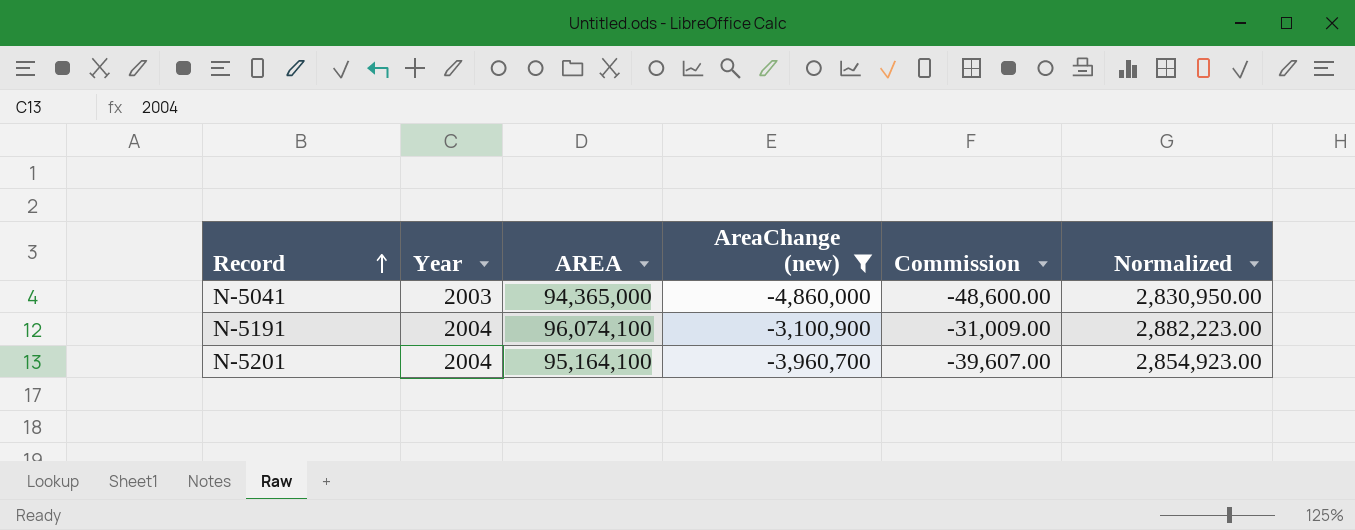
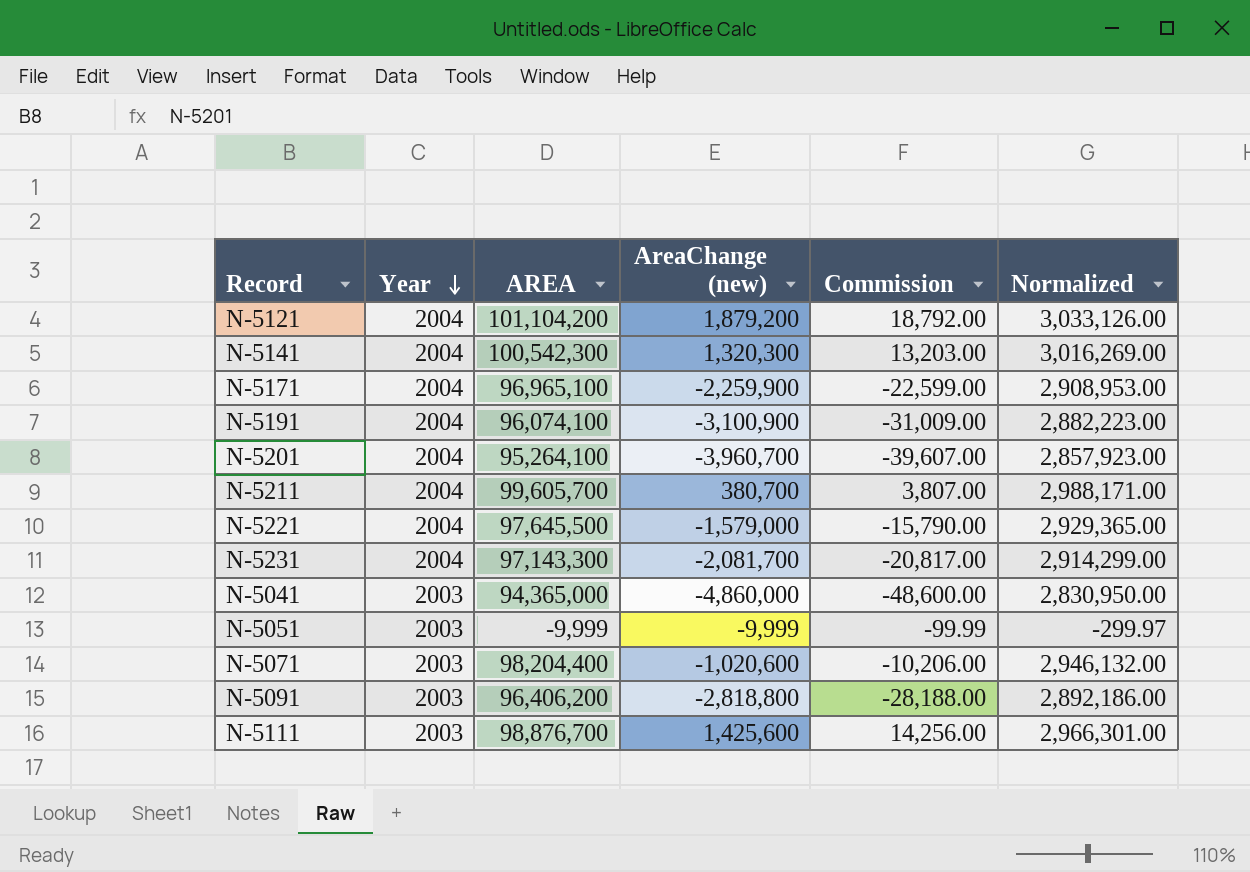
filter: AreaChange (new) <= -3,100,900 -> none
row order: Record ascending -> Year descending
N-5201 | AREA: 95,164,100 -> 95,264,100
N-5201 | Normalized: 2,854,923.00 -> 2,857,923.00

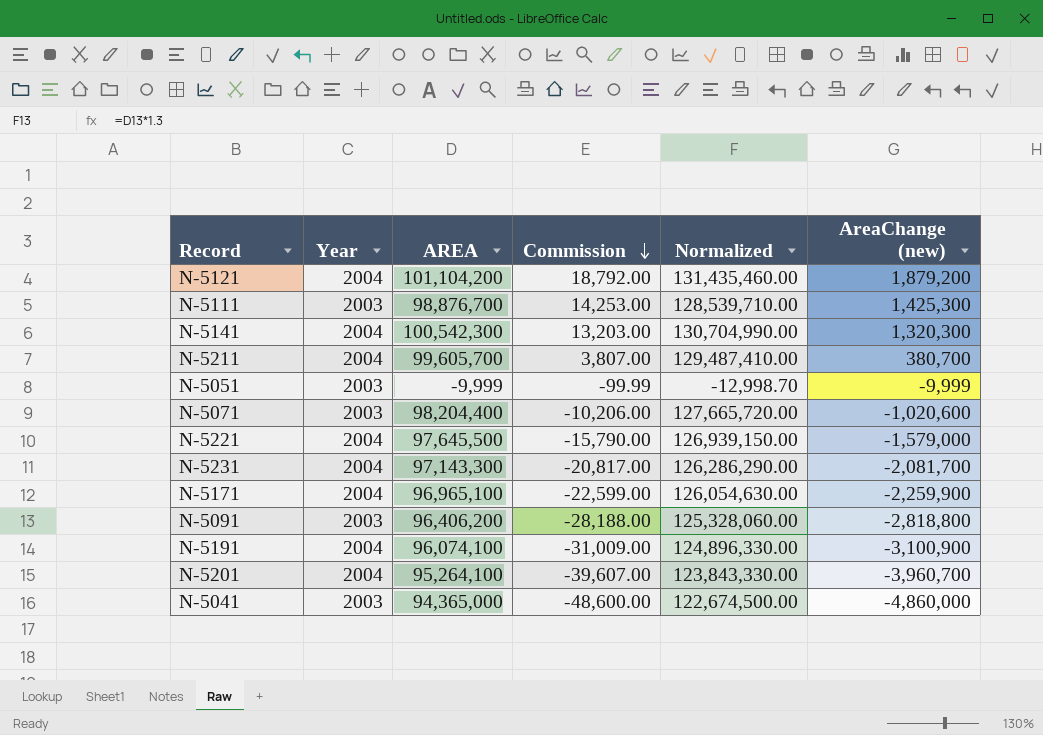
row order: Year descending -> Commission descending
column Normalized | formula: [AREA] * 0.03 -> [AREA] * 1.3
column AreaChange (new) | position: 4 -> 6
N-5111 | Commission: 14,256.00 -> 14,253.00
N-5111 | AreaChange (new): 1,425,600 -> 1,425,300

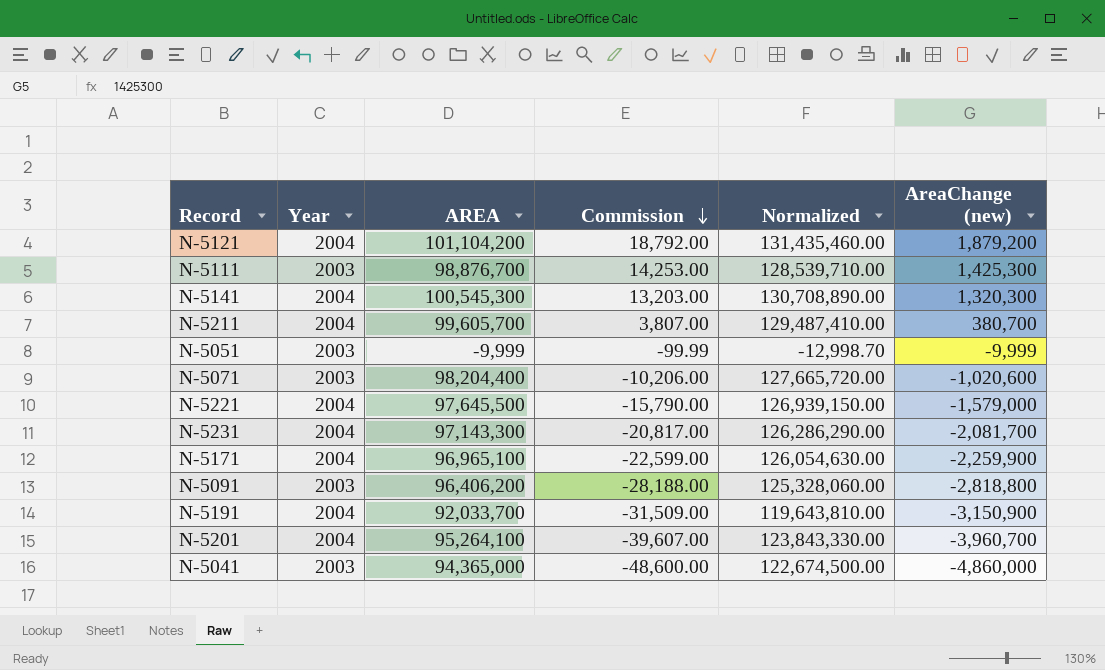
N-5141 | AREA: 100,542,300 -> 100,545,300
N-5141 | Normalized: 130,704,990.00 -> 130,708,890.00
N-5191 | AREA: 96,074,100 -> 92,033,700
N-5191 | Commission: -31,009.00 -> -31,509.00
N-5191 | Normalized: 124,896,330.00 -> 119,643,810.00
N-5191 | AreaChange (new): -3,100,900 -> -3,150,900

